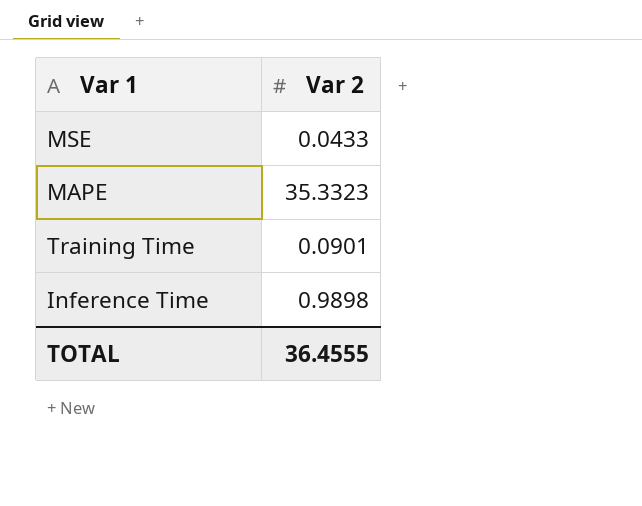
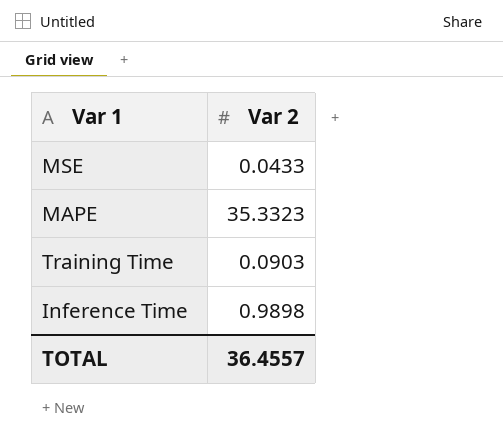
Training Time | Var 2: 0.0901 -> 0.0903
TOTAL | Var 2: 36.4555 -> 36.4557

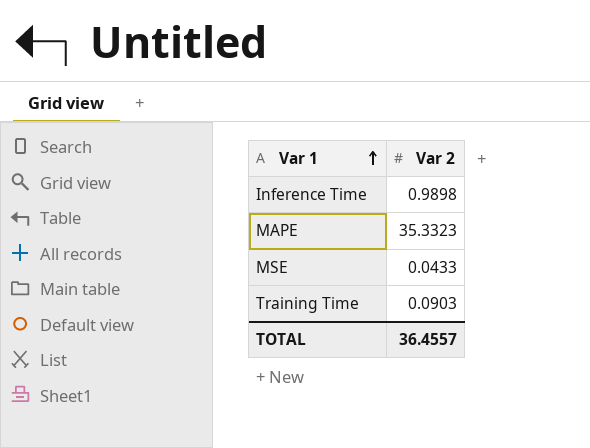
row order: none -> Var 1 ascending

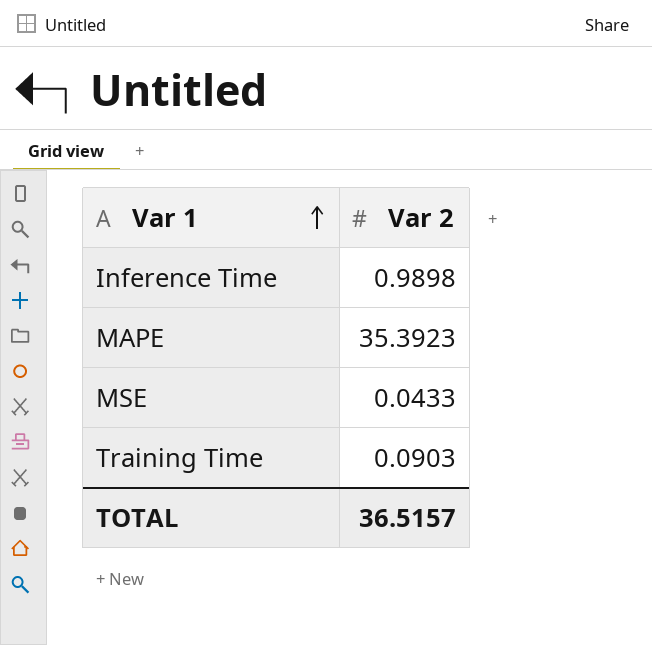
MAPE | Var 2: 35.3323 -> 35.3923
TOTAL | Var 2: 36.4557 -> 36.5157

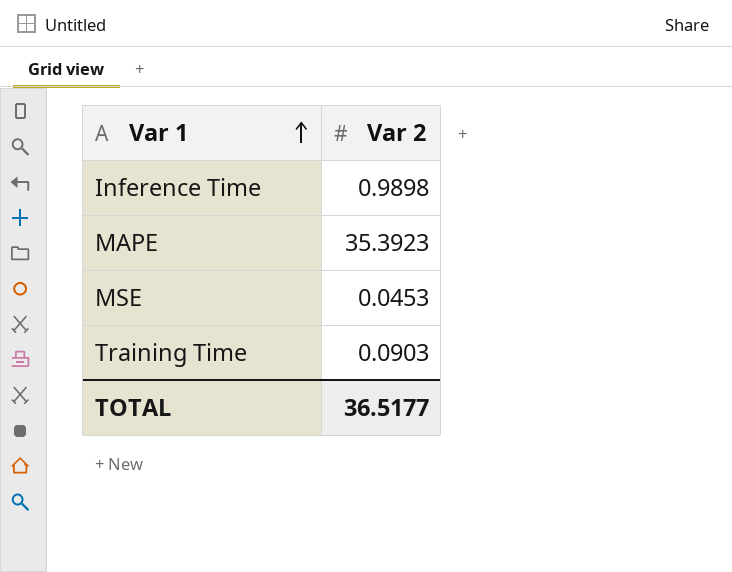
MSE | Var 2: 0.0433 -> 0.0453
TOTAL | Var 2: 36.5157 -> 36.5177

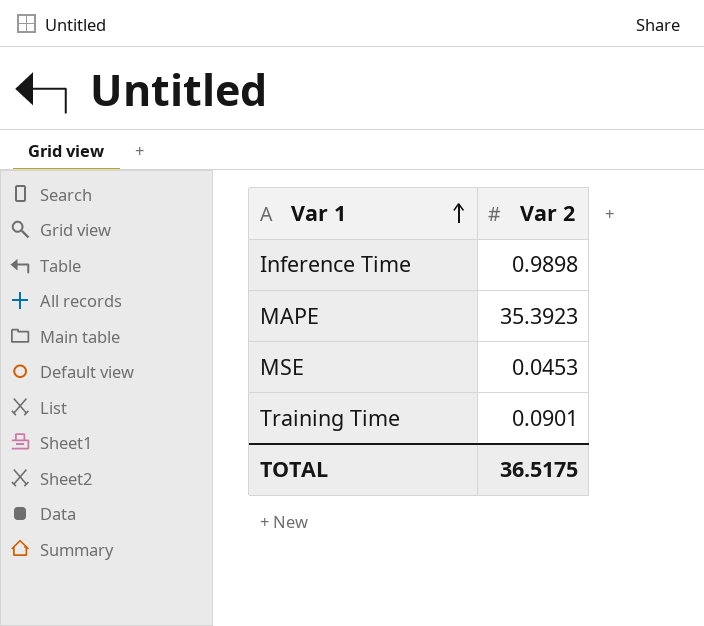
Training Time | Var 2: 0.0903 -> 0.0901
TOTAL | Var 2: 36.5177 -> 36.5175

